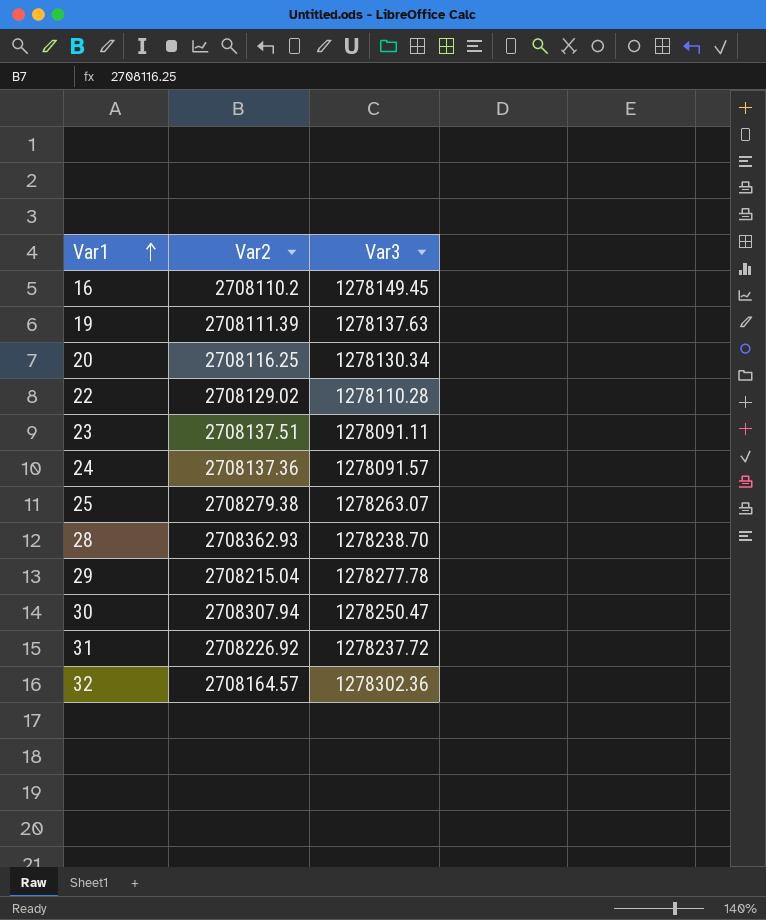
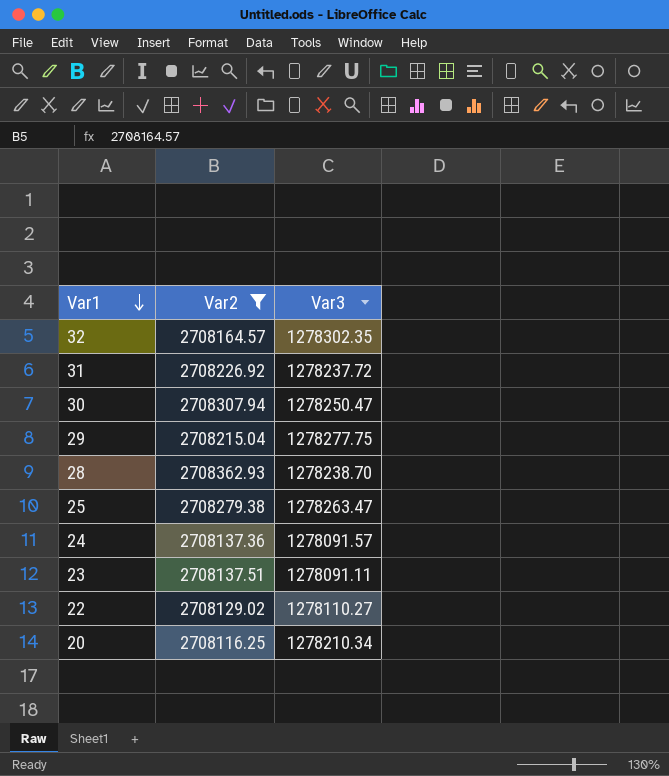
filter: none -> Var2 >= 2708116.25
row order: Var1 ascending -> Var1 descending
32 | Var3: 1278302.36 -> 1278302.35
29 | Var3: 1278277.78 -> 1278277.75
25 | Var3: 1278263.07 -> 1278263.47
22 | Var3: 1278110.28 -> 1278110.27
20 | Var3: 1278130.34 -> 1278210.34

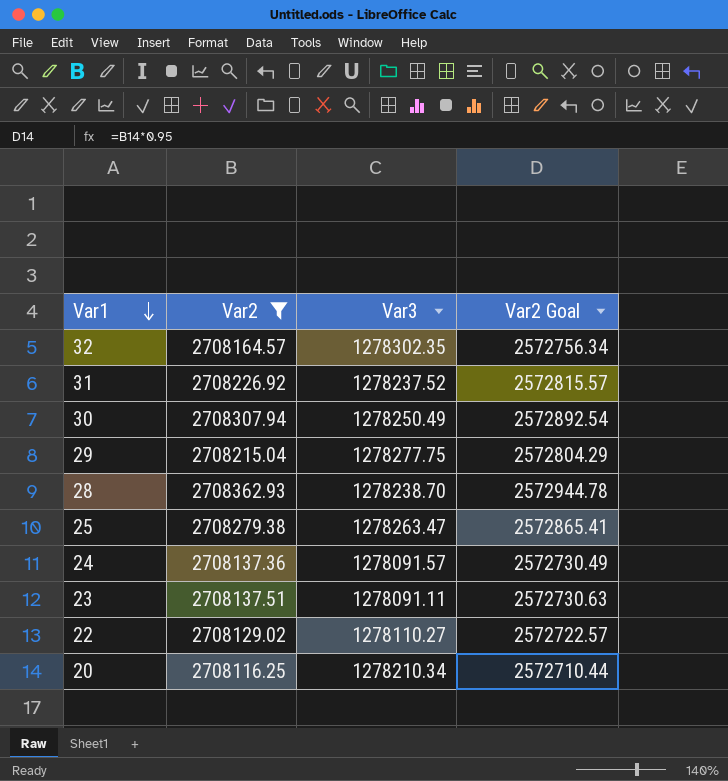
column Var2 Goal | formula: none -> [Var2] * 0.95
31 | Var3: 1278237.72 -> 1278237.52
30 | Var3: 1278250.47 -> 1278250.49

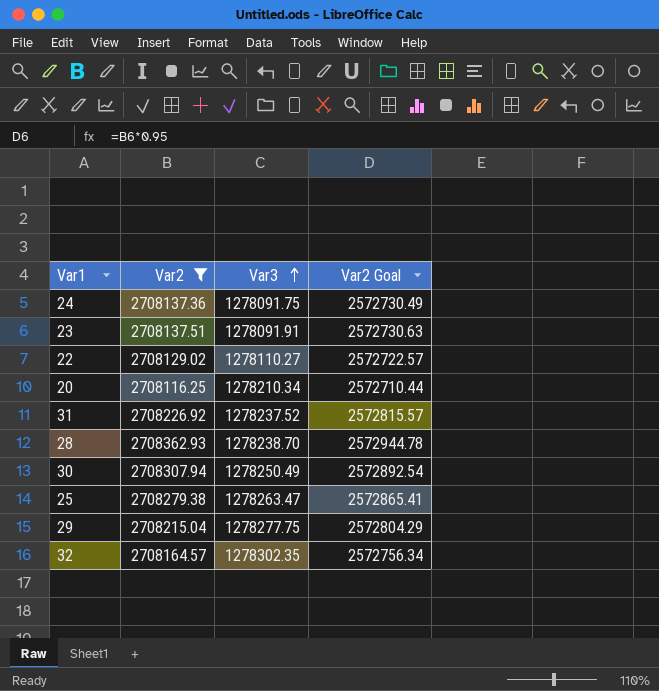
row order: Var1 descending -> Var3 ascending
24 | Var3: 1278091.57 -> 1278091.75
23 | Var3: 1278091.11 -> 1278091.91

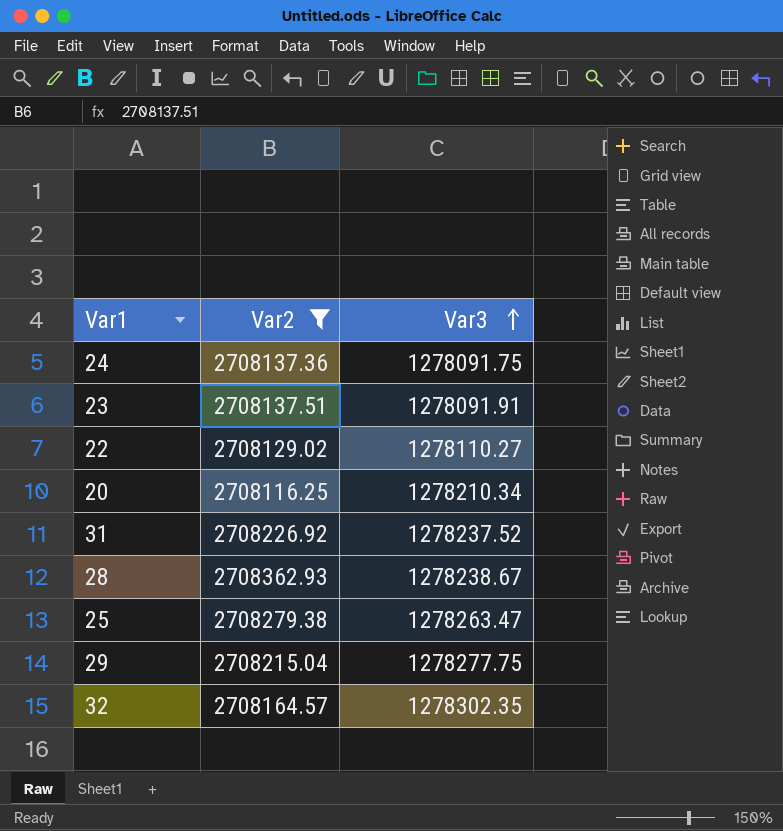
column Var2 Goal | formula: [Var2] * 0.95 -> none
row 30: 2708307.94 | 1278250.49 | 2572892.54 -> none
28 | Var3: 1278238.70 -> 1278238.67

